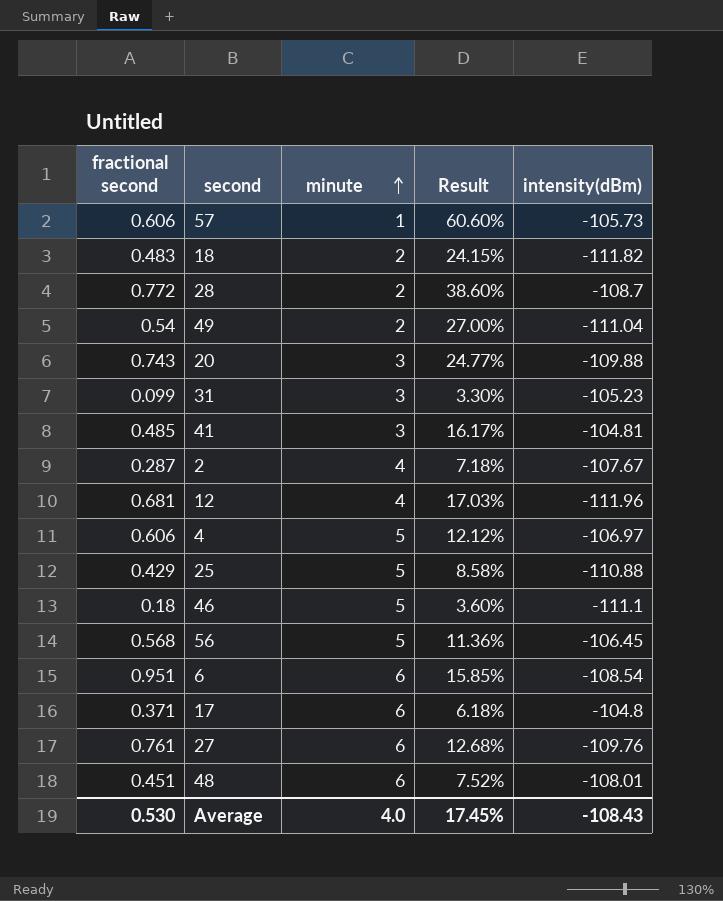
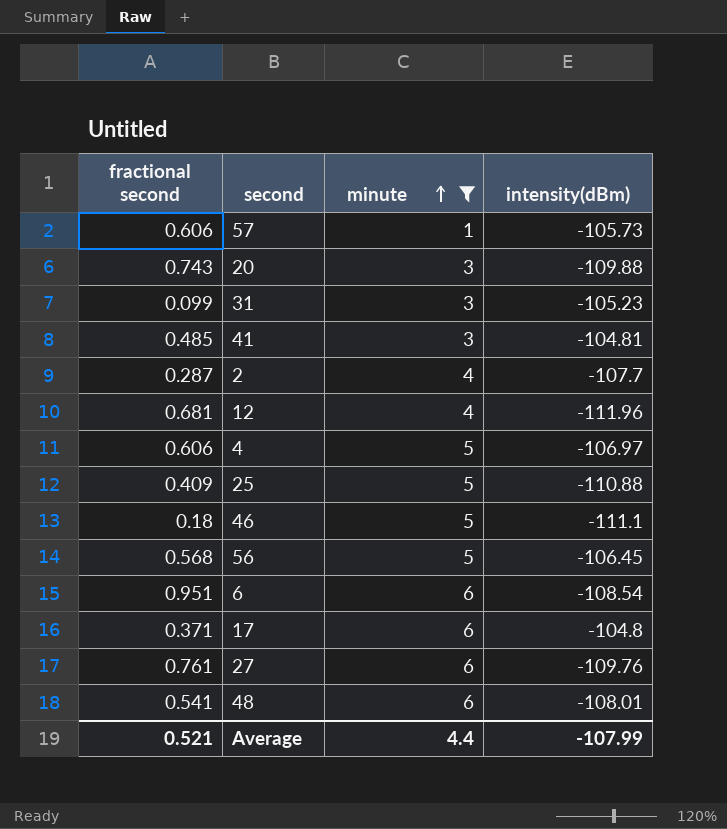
filter: none -> minute != 2
column Result | formula: [fractional second] / [minute] -> none
2 | intensity(dBm): -107.67 -> -107.7
25 | fractional second: 0.429 -> 0.409
48 | fractional second: 0.451 -> 0.541
Average | fractional second: 0.530 -> 0.521
Average | minute: 4.0 -> 4.4
Average | intensity(dBm): -108.43 -> -107.99

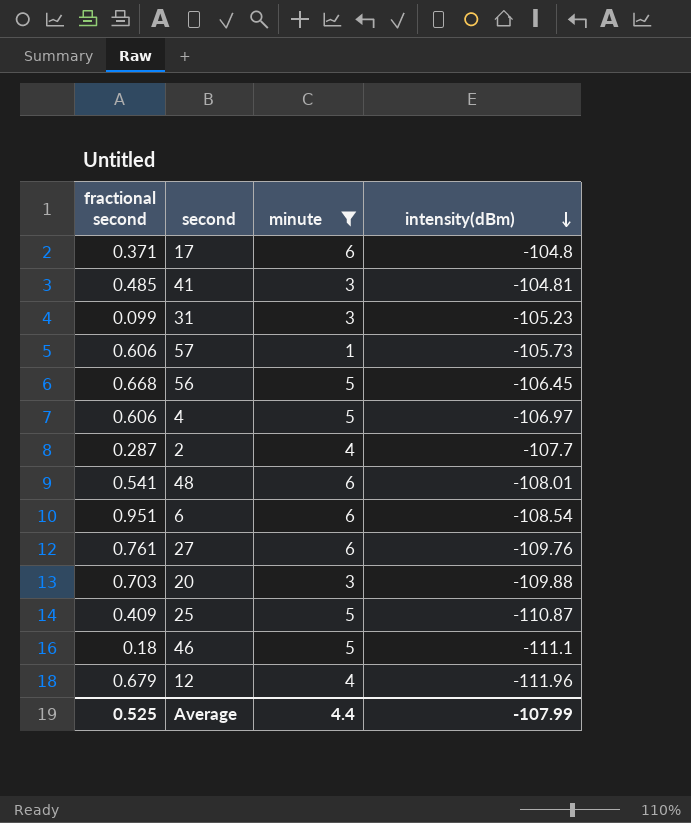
row order: minute ascending -> intensity(dBm) descending
56 | fractional second: 0.568 -> 0.668
20 | fractional second: 0.743 -> 0.703
25 | intensity(dBm): -110.88 -> -110.87
12 | fractional second: 0.681 -> 0.679
Average | fractional second: 0.521 -> 0.525

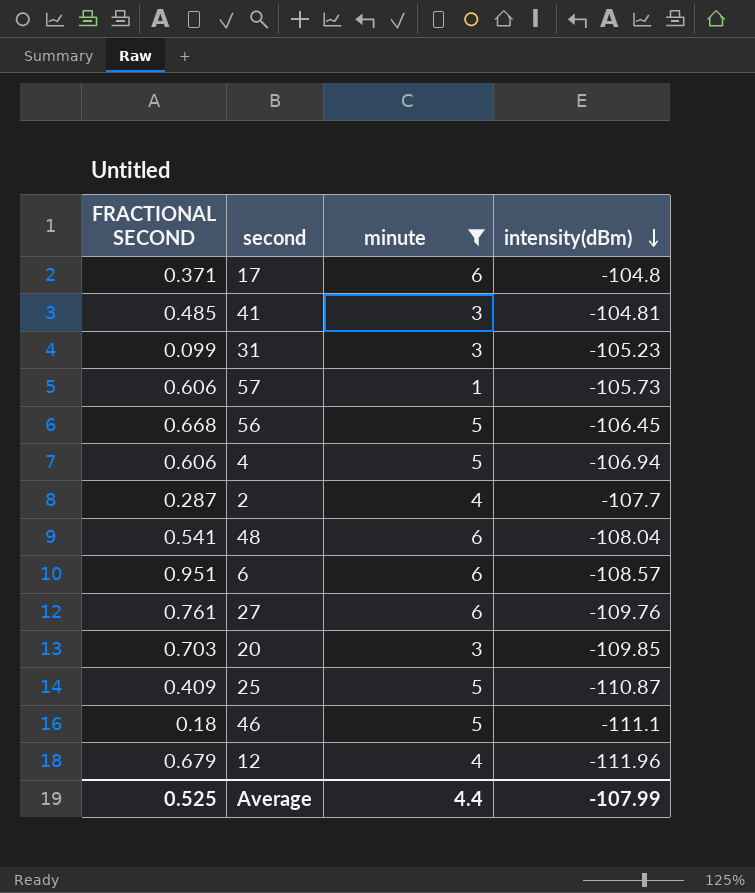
column name: fractional second -> FRACTIONAL SECOND
4 | intensity(dBm): -106.97 -> -106.94
48 | intensity(dBm): -108.01 -> -108.04
6 | intensity(dBm): -108.54 -> -108.57
20 | intensity(dBm): -109.88 -> -109.85

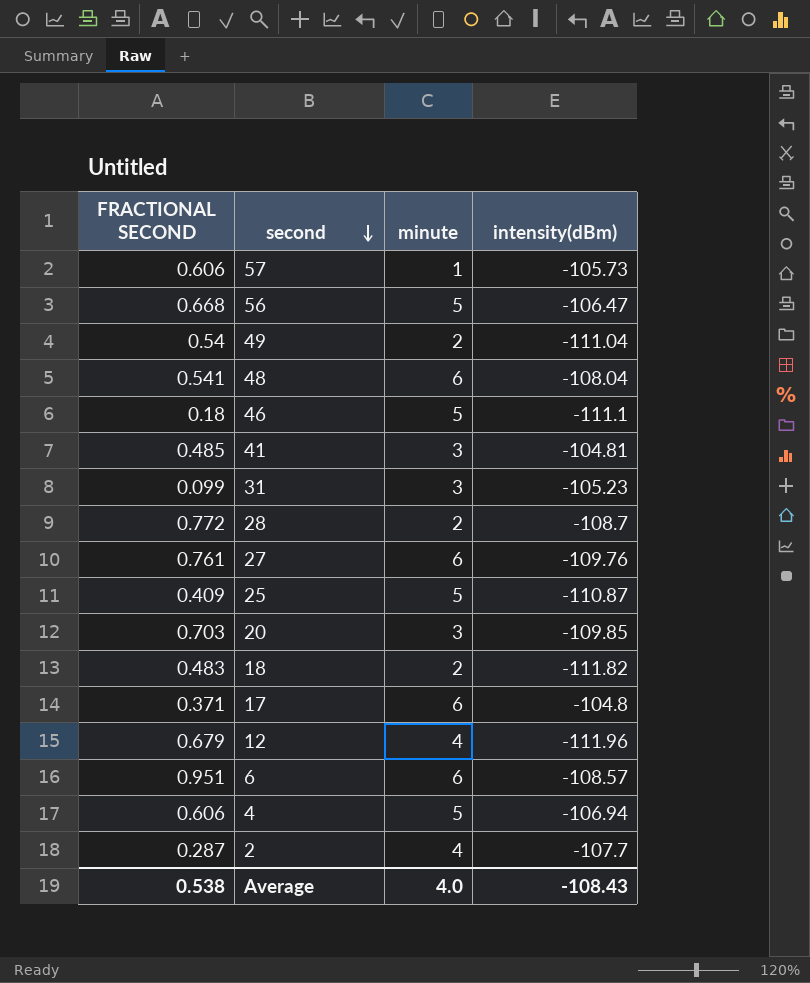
filter: minute != 2 -> none
row order: intensity(dBm) descending -> second descending
56 | intensity(dBm): -106.45 -> -106.47
Average | FRACTIONAL SECOND: 0.525 -> 0.538
Average | minute: 4.4 -> 4.0
Average | intensity(dBm): -107.99 -> -108.43

